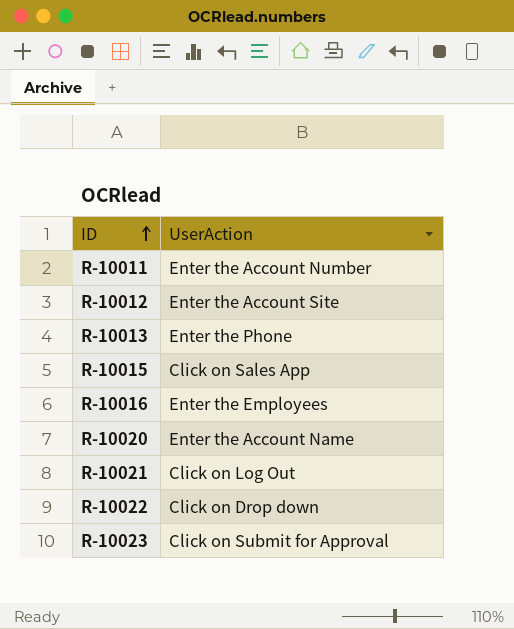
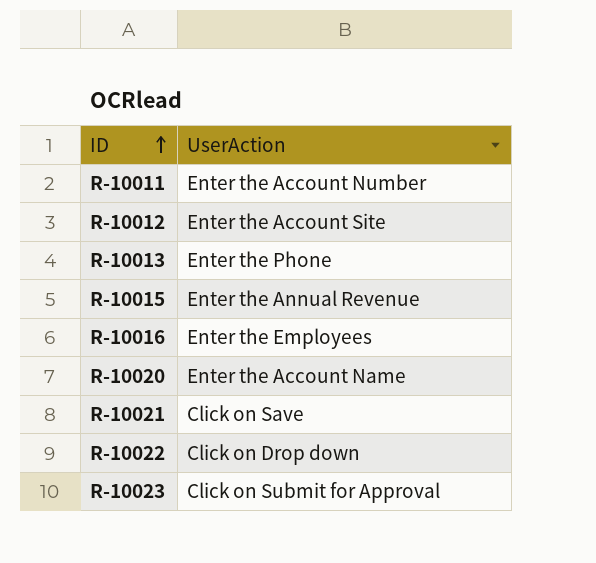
R-10015 | UserAction: Click on Sales App -> Enter the Annual Revenue
R-10021 | UserAction: Click on Log Out -> Click on Save

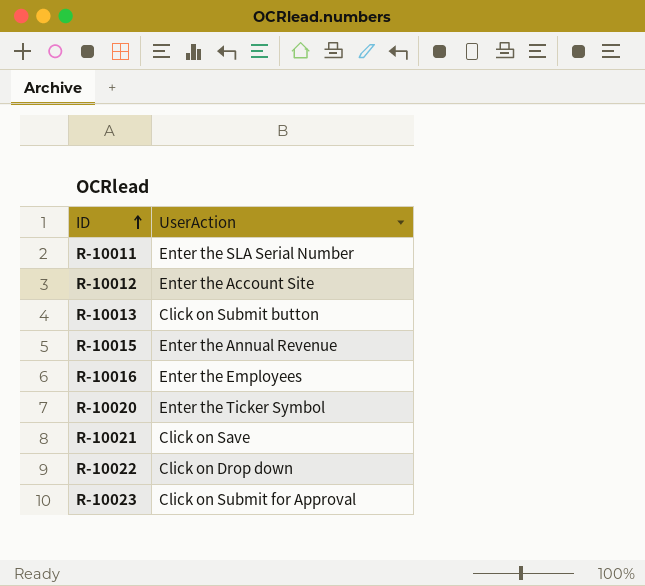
R-10011 | UserAction: Enter the Account Number -> Enter the SLA Serial Number
R-10013 | UserAction: Enter the Phone -> Click on Submit button
R-10020 | UserAction: Enter the Account Name -> Enter the Ticker Symbol

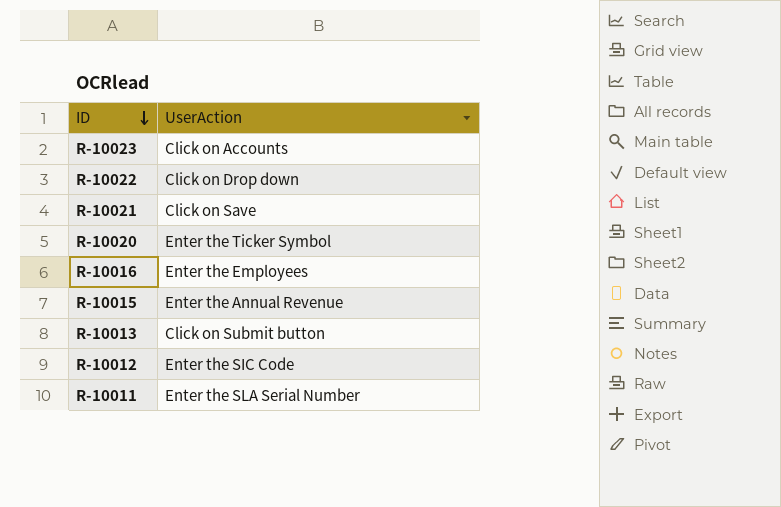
row order: ID ascending -> ID descending
R-10023 | UserAction: Click on Submit for Approval -> Click on Accounts
R-10012 | UserAction: Enter the Account Site -> Enter the SIC Code

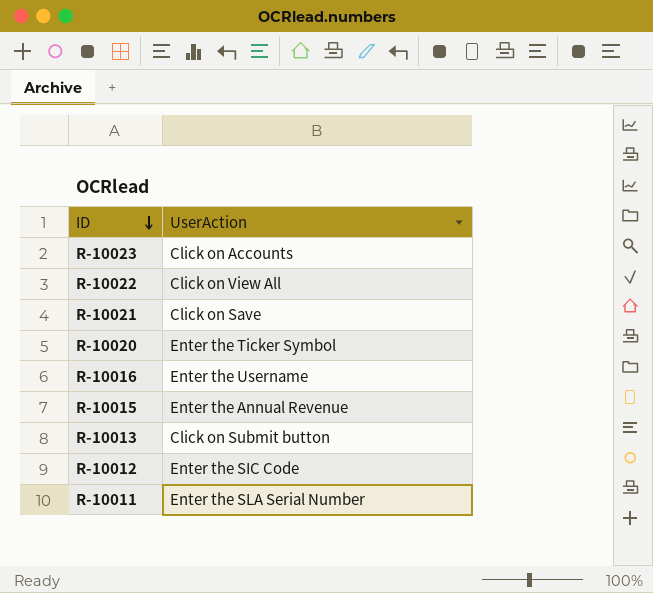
R-10022 | UserAction: Click on Drop down -> Click on View All
R-10016 | UserAction: Enter the Employees -> Enter the Username

